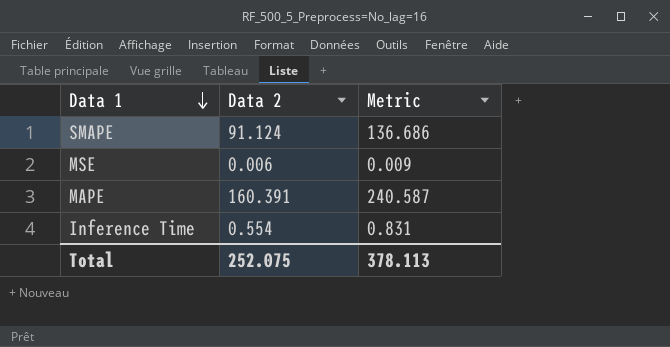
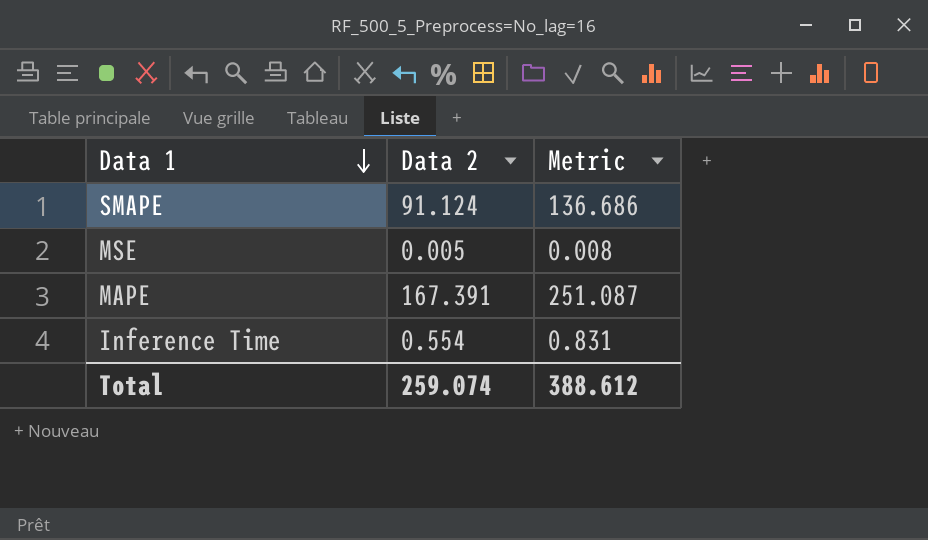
MSE | Data 2: 0.006 -> 0.005
MSE | Metric: 0.009 -> 0.008
MAPE | Data 2: 160.391 -> 167.391
MAPE | Metric: 240.587 -> 251.087
Total | Data 2: 252.075 -> 259.074
Total | Metric: 378.113 -> 388.612

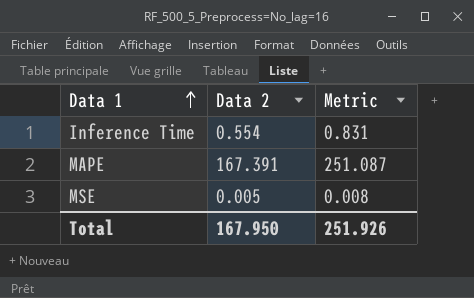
row order: Data 1 descending -> Data 1 ascending
row SMAPE: 91.124 | 136.686 -> none
Total | Data 2: 259.074 -> 167.950
Total | Metric: 388.612 -> 251.926

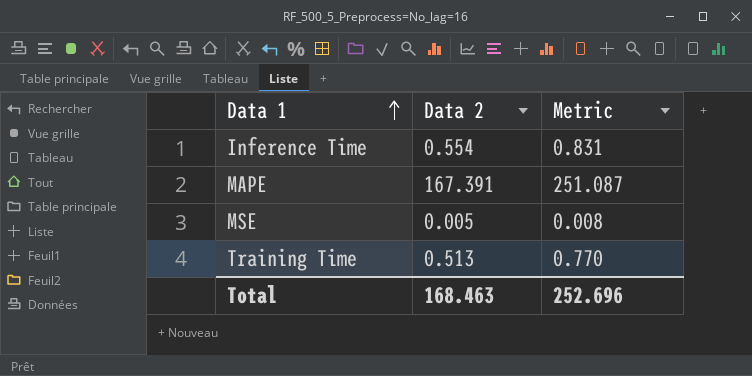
row Training Time: none -> 0.513 | 0.770
Total | Data 2: 167.950 -> 168.463
Total | Metric: 251.926 -> 252.696

